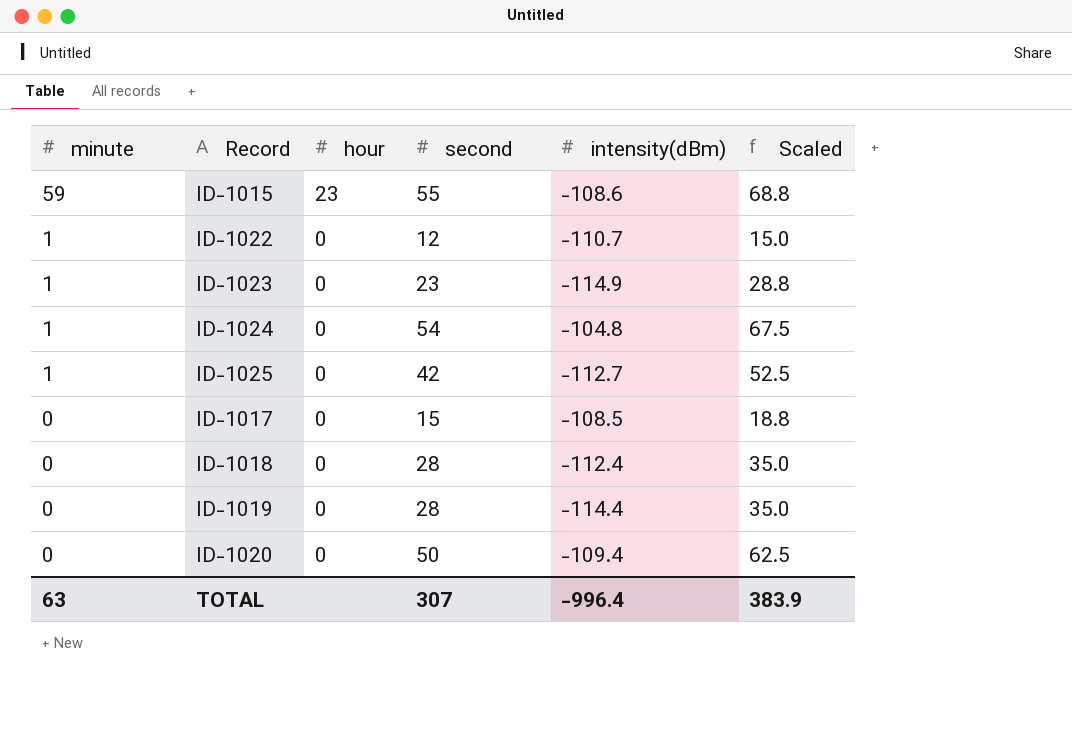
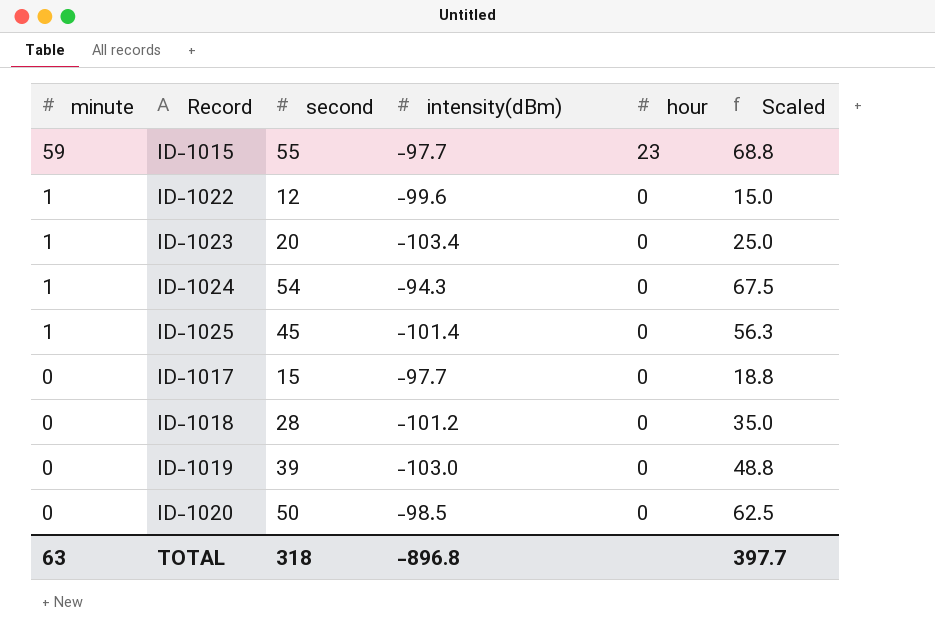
column hour | position: 3 -> 5
ID-1015 | intensity(dBm): -108.6 -> -97.7
ID-1022 | intensity(dBm): -110.7 -> -99.6
ID-1023 | second: 23 -> 20
ID-1023 | intensity(dBm): -114.9 -> -103.4
ID-1023 | Scaled: 28.8 -> 25.0
ID-1024 | intensity(dBm): -104.8 -> -94.3
ID-1025 | second: 42 -> 45
ID-1025 | intensity(dBm): -112.7 -> -101.4
ID-1025 | Scaled: 52.5 -> 56.3
ID-1017 | intensity(dBm): -108.5 -> -97.7
ID-1018 | intensity(dBm): -112.4 -> -101.2
ID-1019 | second: 28 -> 39
ID-1019 | intensity(dBm): -114.4 -> -103.0
ID-1019 | Scaled: 35.0 -> 48.8
ID-1020 | intensity(dBm): -109.4 -> -98.5
TOTAL | second: 307 -> 318
TOTAL | intensity(dBm): -996.4 -> -896.8
TOTAL | Scaled: 383.9 -> 397.7

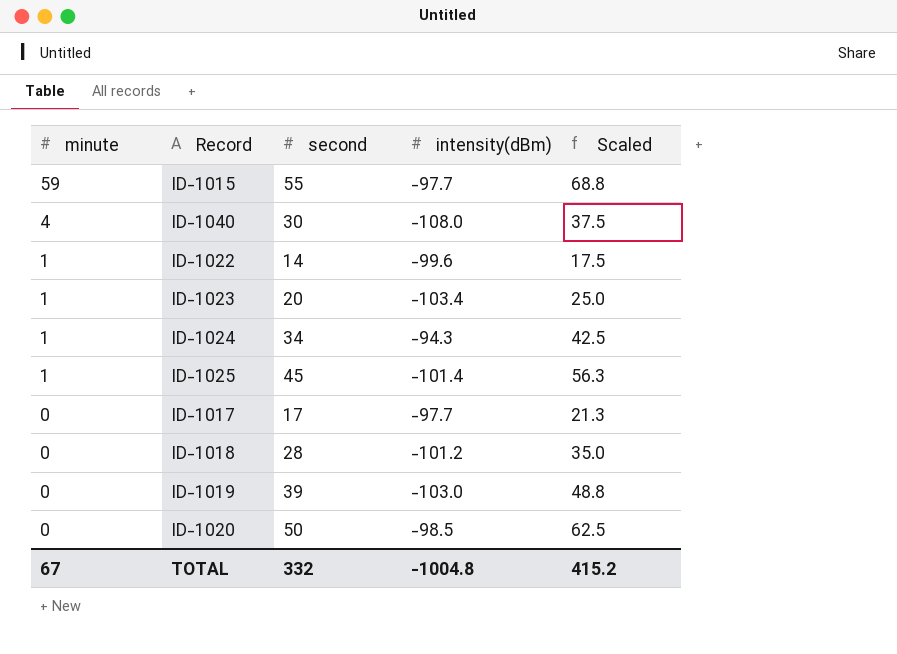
column hour | position: 5 -> none
row ID-1040: none -> 4 | 30 | -108.0 | 37.5
ID-1022 | second: 12 -> 14
ID-1022 | Scaled: 15.0 -> 17.5
ID-1024 | second: 54 -> 34
ID-1024 | Scaled: 67.5 -> 42.5
ID-1017 | second: 15 -> 17
ID-1017 | Scaled: 18.8 -> 21.3
TOTAL | minute: 63 -> 67
TOTAL | second: 318 -> 332
TOTAL | intensity(dBm): -896.8 -> -1004.8
TOTAL | Scaled: 397.7 -> 415.2

